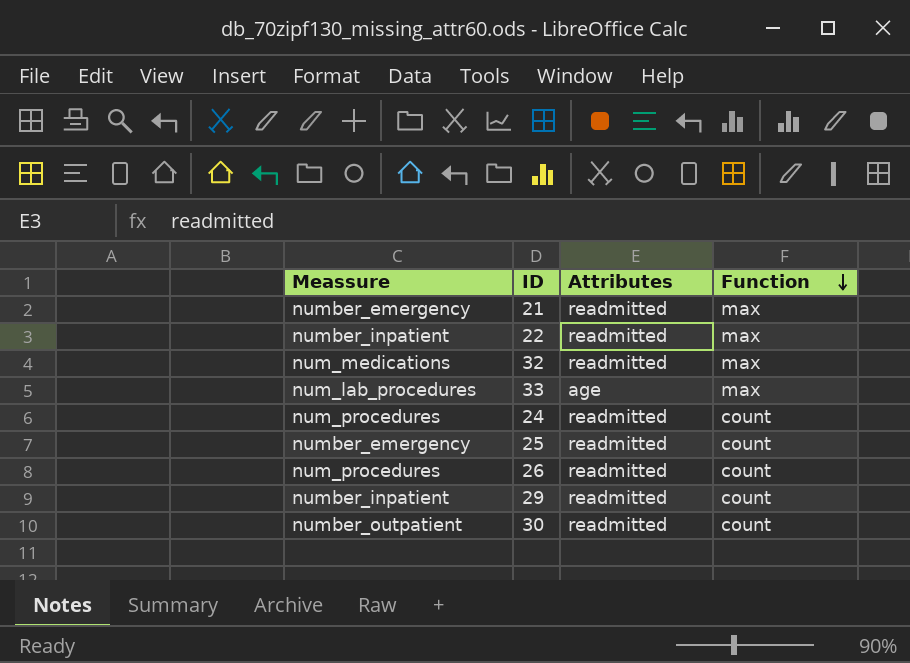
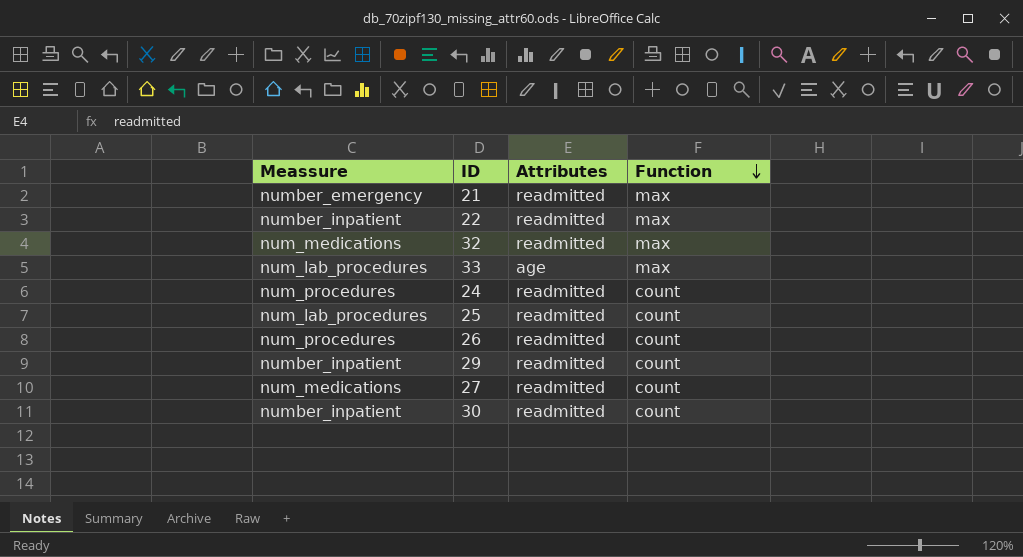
25 | Meassure: number_emergency -> num_lab_procedures
row 27: none -> num_medications | readmitted | count
30 | Meassure: number_outpatient -> number_inpatient

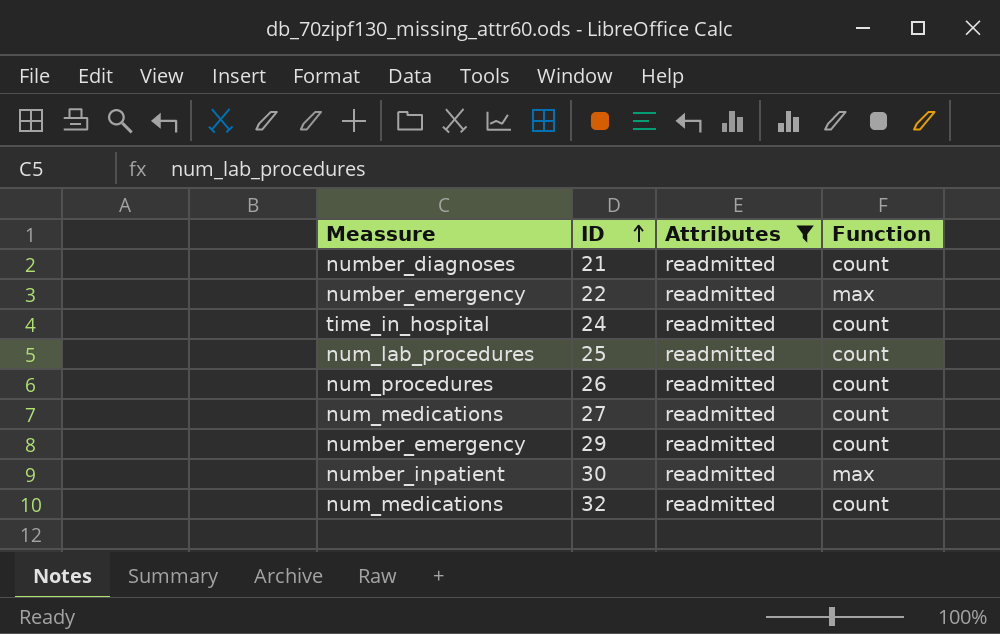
filter: none -> Attributes = readmitted
row order: Function descending -> ID ascending
21 | Meassure: number_emergency -> number_diagnoses
21 | Function: max -> count
22 | Meassure: number_inpatient -> number_emergency
24 | Meassure: num_procedures -> time_in_hospital
29 | Meassure: number_inpatient -> number_emergency
30 | Function: count -> max
32 | Function: max -> count

